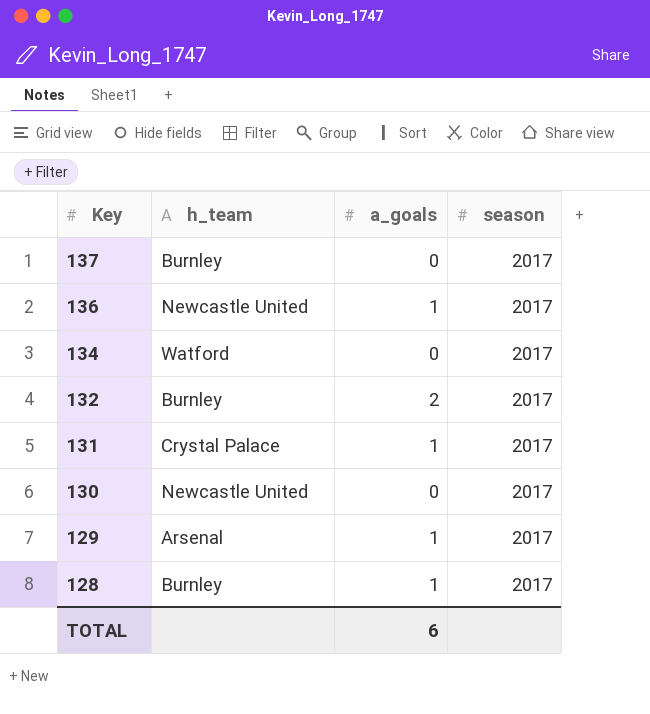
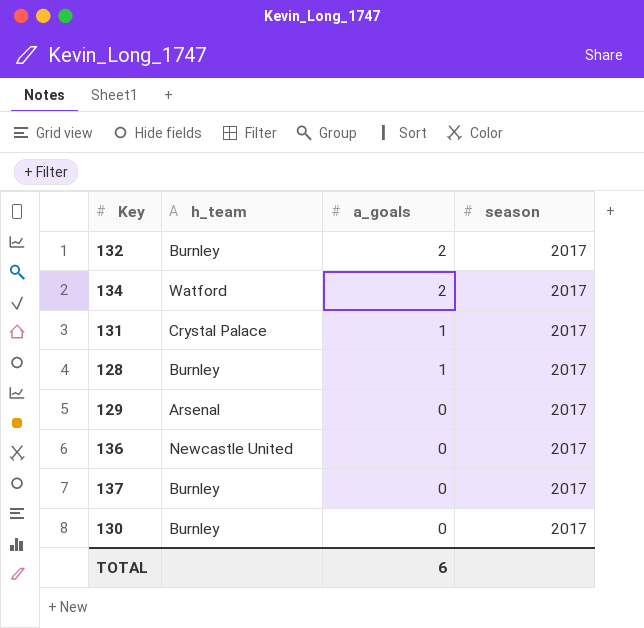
row order: Key descending -> a_goals descending
134 | a_goals: 0 -> 2
129 | a_goals: 1 -> 0
136 | a_goals: 1 -> 0
130 | h_team: Newcastle United -> Burnley

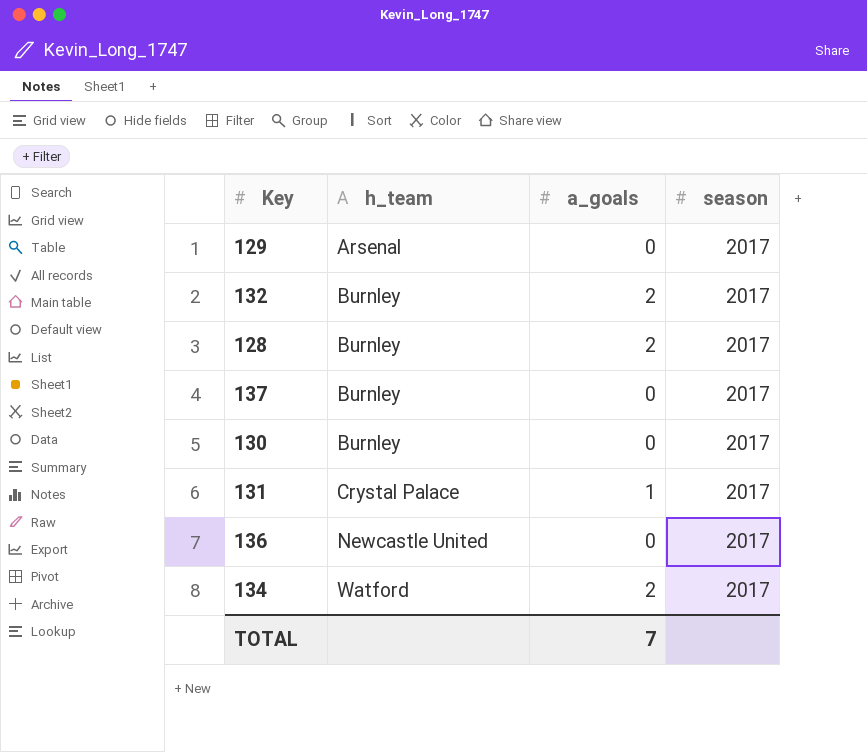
row order: a_goals descending -> h_team ascending
128 | a_goals: 1 -> 2
TOTAL | a_goals: 6 -> 7

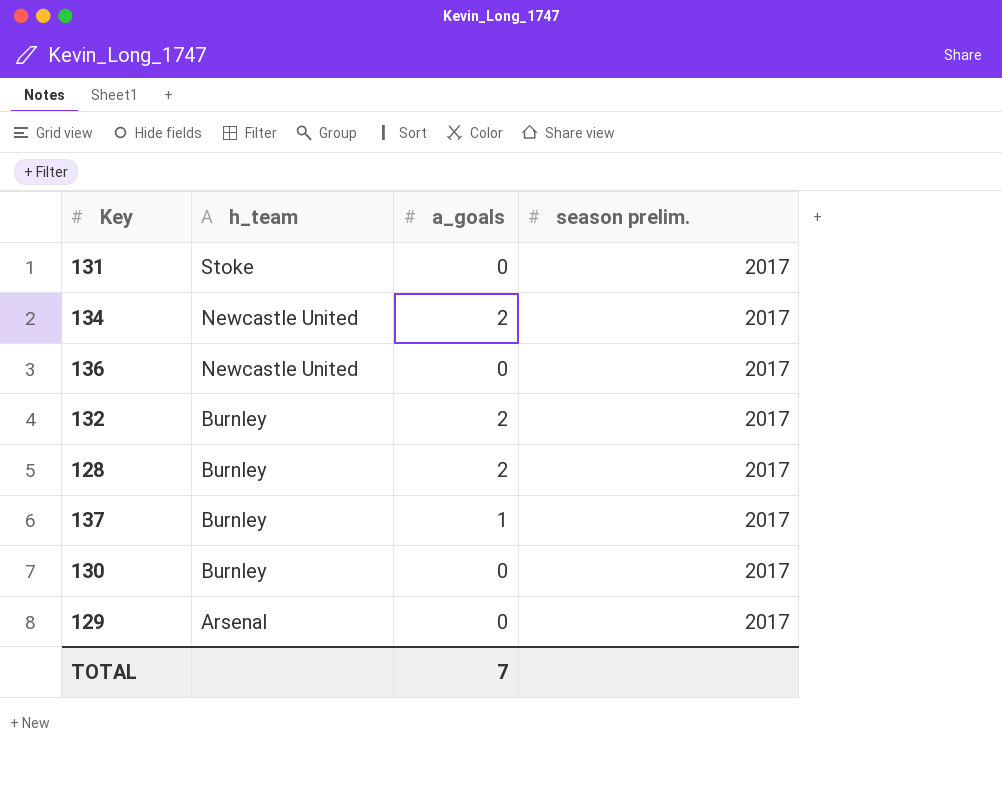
row order: h_team ascending -> h_team descending
column name: season -> season prelim.
131 | h_team: Crystal Palace -> Stoke
131 | a_goals: 1 -> 0
134 | h_team: Watford -> Newcastle United
137 | a_goals: 0 -> 1

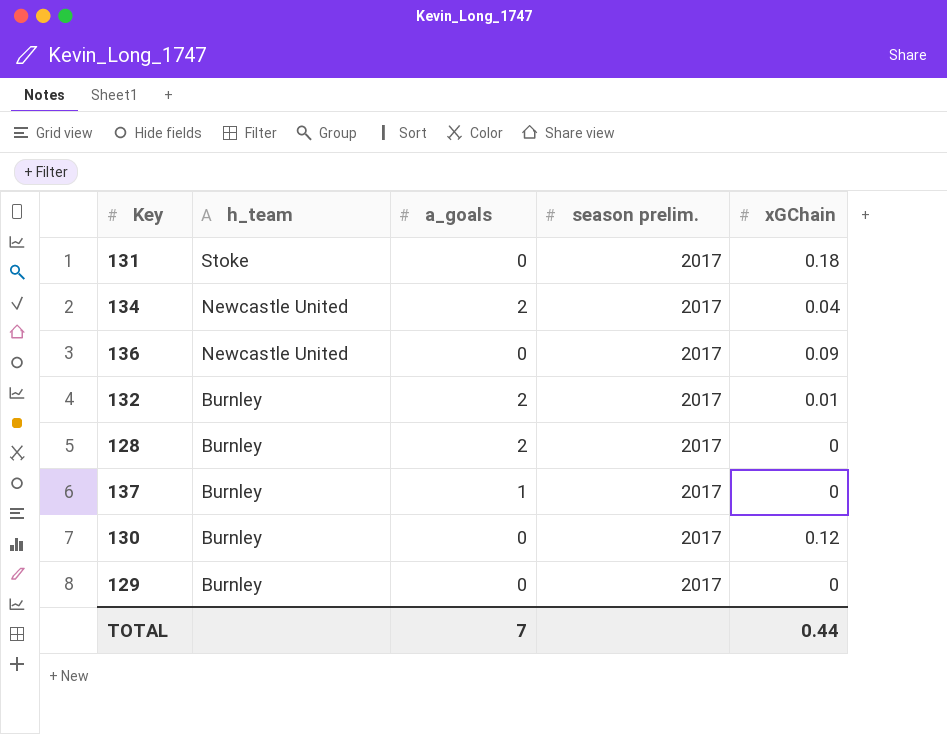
column xGChain | position: none -> 5
129 | h_team: Arsenal -> Burnley

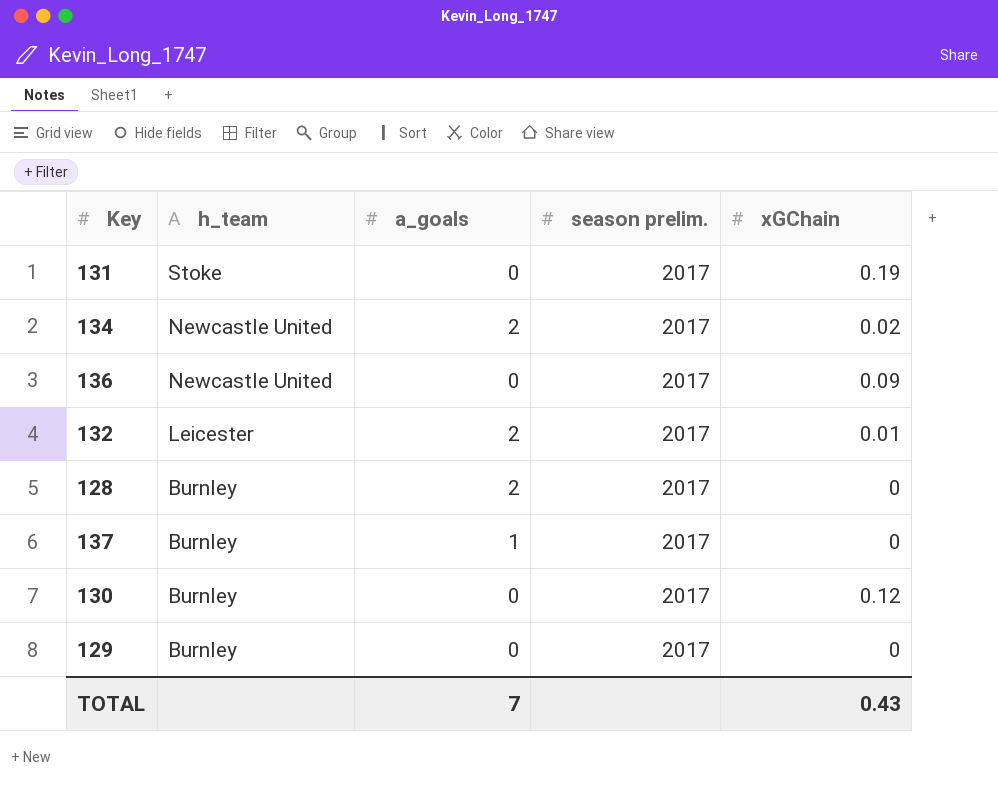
131 | xGChain: 0.18 -> 0.19
134 | xGChain: 0.04 -> 0.02
132 | h_team: Burnley -> Leicester
TOTAL | xGChain: 0.44 -> 0.43

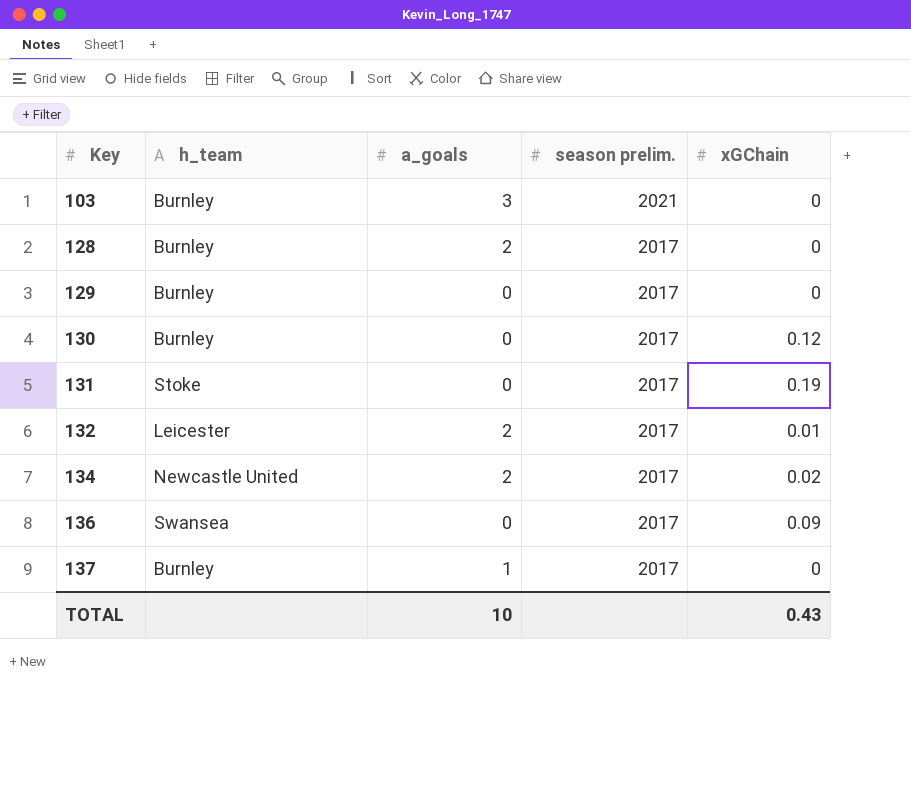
row order: h_team descending -> Key ascending
row 103: none -> Burnley | 3 | 2021 | 0
136 | h_team: Newcastle United -> Swansea
TOTAL | a_goals: 7 -> 10

